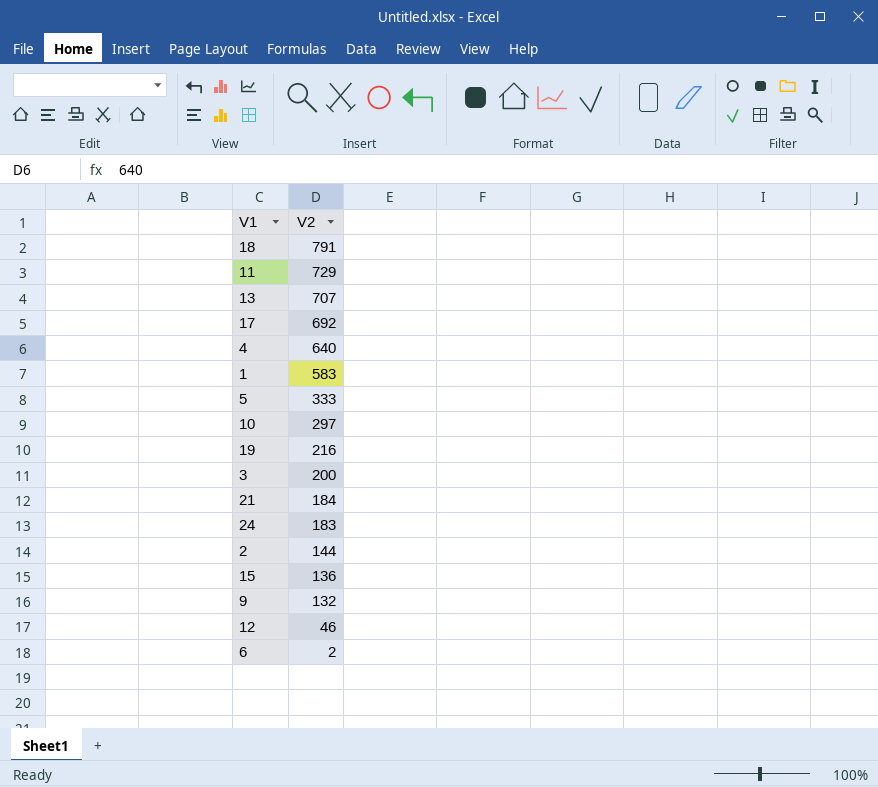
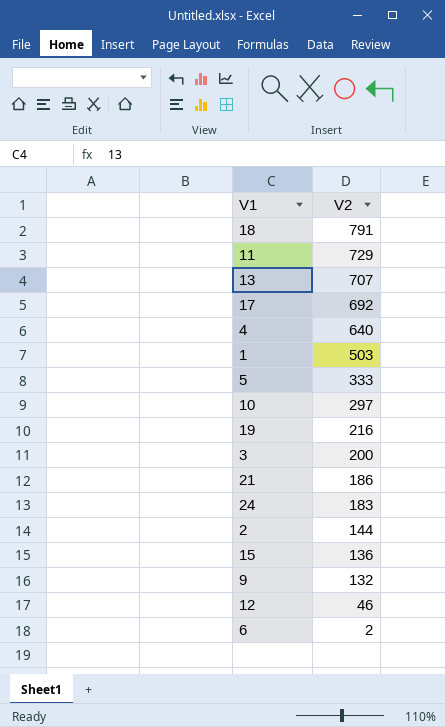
1 | V2: 583 -> 503
21 | V2: 184 -> 186

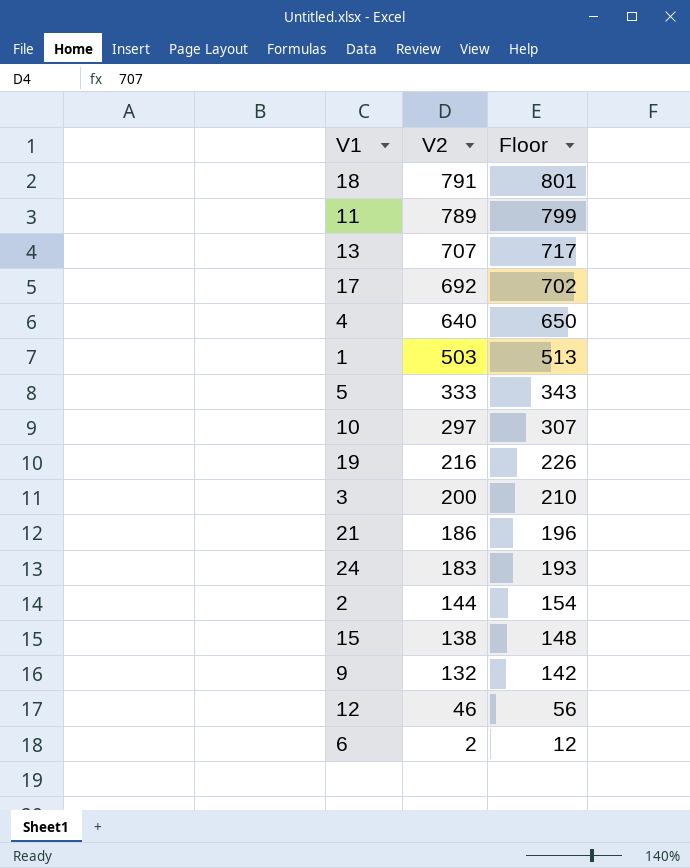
column Floor | formula: none -> [V2] + 10
11 | V2: 729 -> 789
15 | V2: 136 -> 138

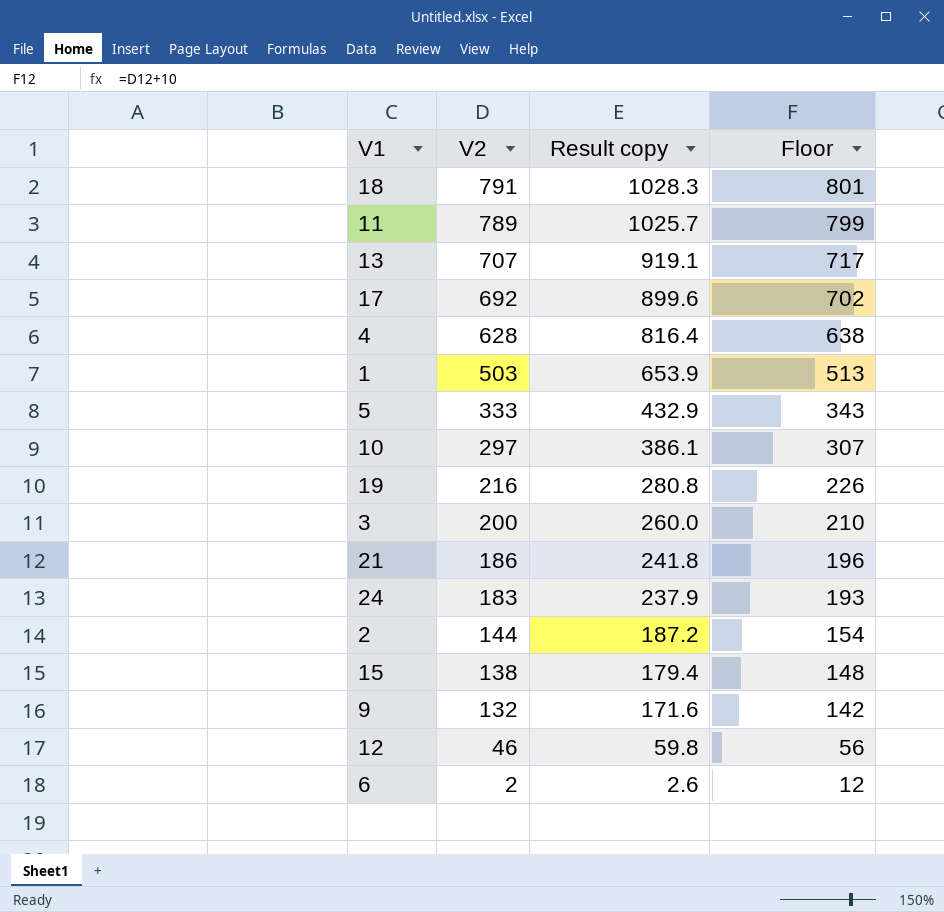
column Result copy | formula: none -> [V2] * 1.3
4 | V2: 640 -> 628
4 | Floor: 650 -> 638

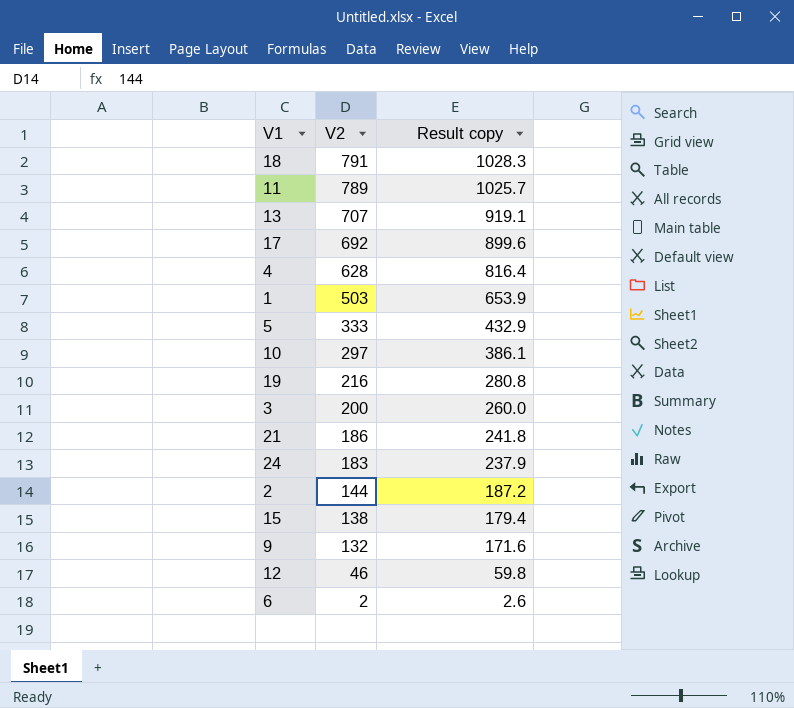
column Floor | formula: [V2] + 10 -> none

